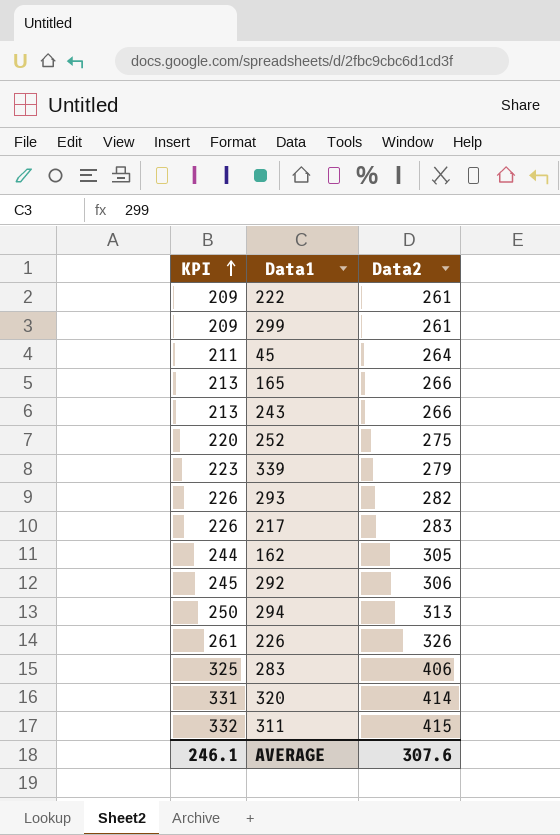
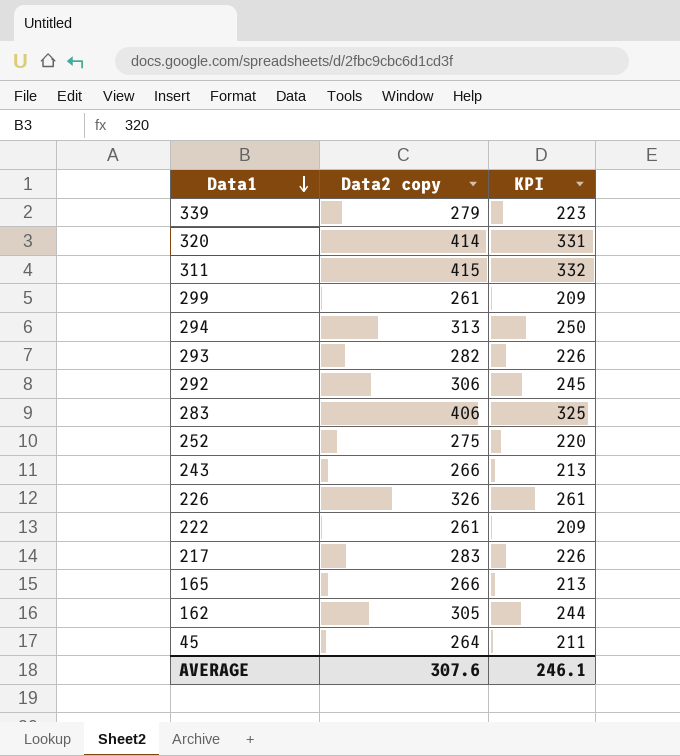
row order: KPI ascending -> Data1 descending
column name: Data2 -> Data2 copy
column KPI | position: 1 -> 3

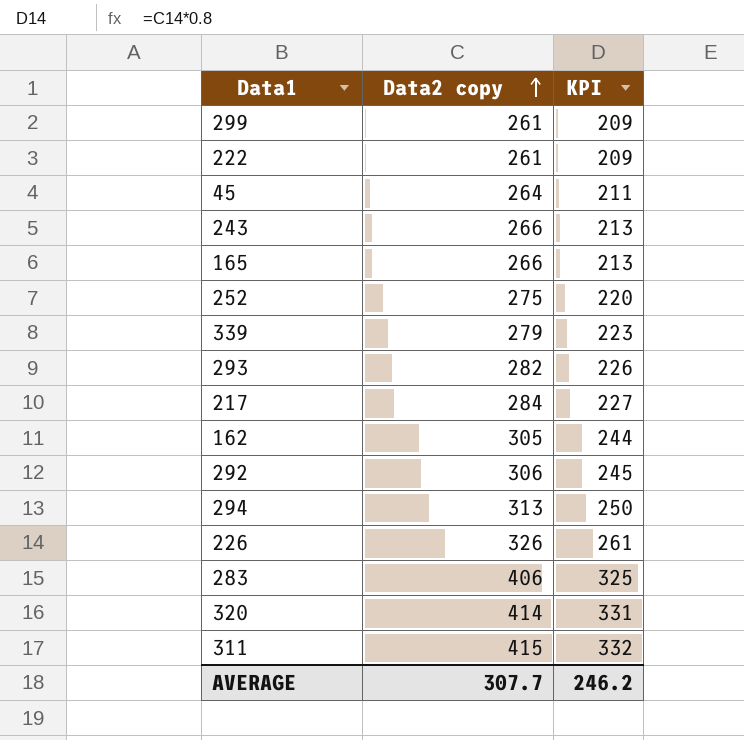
row order: Data1 descending -> Data2 copy ascending
217 | Data2 copy: 283 -> 284
217 | KPI: 226 -> 227
AVERAGE | Data2 copy: 307.6 -> 307.7
AVERAGE | KPI: 246.1 -> 246.2

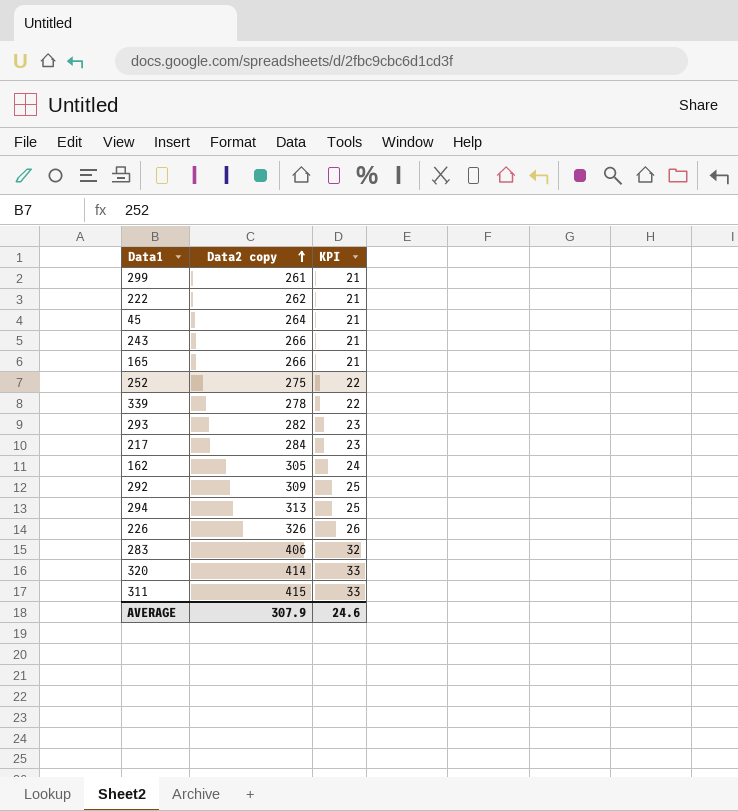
column KPI | formula: [Data2 copy] * 0.8 -> [Data2 copy] * 0.08
222 | Data2 copy: 261 -> 262
339 | Data2 copy: 279 -> 278
292 | Data2 copy: 306 -> 309
AVERAGE | Data2 copy: 307.7 -> 307.9
AVERAGE | KPI: 246.2 -> 24.6

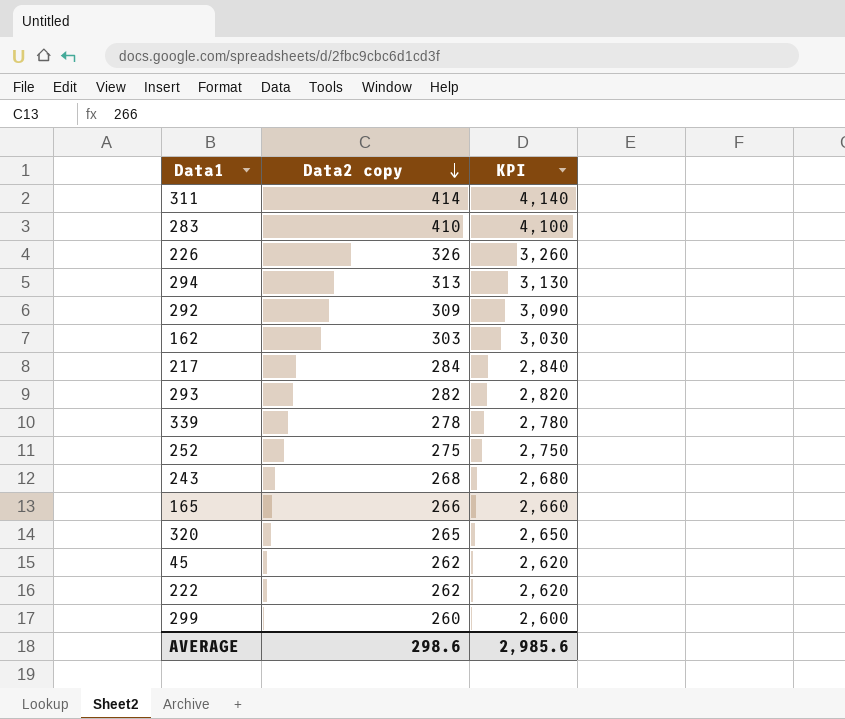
row order: Data2 copy ascending -> Data2 copy descending
column KPI | formula: [Data2 copy] * 0.08 -> [Data2 copy] * 10
311 | Data2 copy: 415 -> 414
283 | Data2 copy: 406 -> 410
162 | Data2 copy: 305 -> 303
243 | Data2 copy: 266 -> 268
320 | Data2 copy: 414 -> 265
45 | Data2 copy: 264 -> 262
299 | Data2 copy: 261 -> 260
AVERAGE | Data2 copy: 307.9 -> 298.6
AVERAGE | KPI: 24.6 -> 2,985.6

